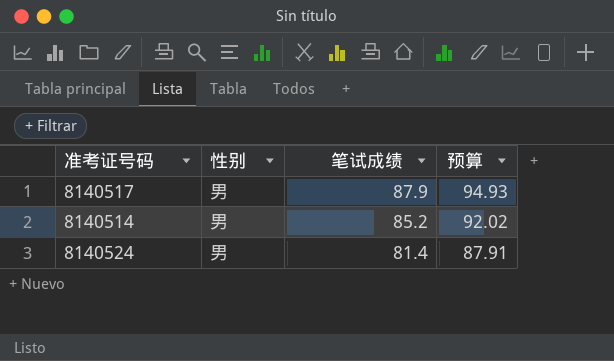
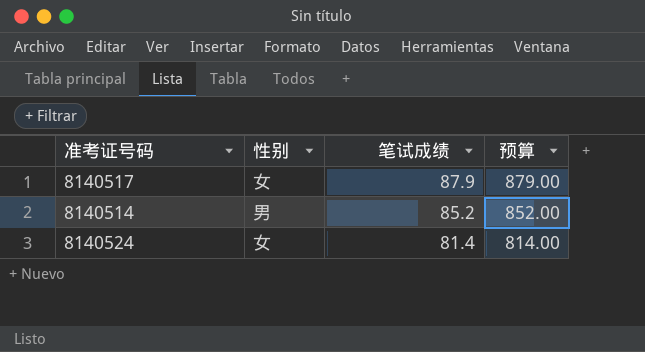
column 预算 | formula: [笔试成绩] * 1.08 -> [笔试成绩] * 10
8140517 | 性别: 男 -> 女
8140524 | 性别: 男 -> 女

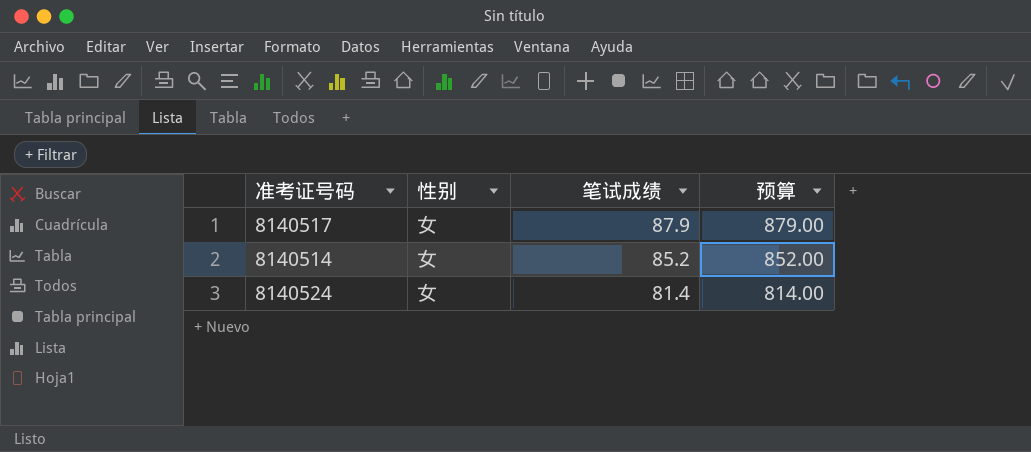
8140514 | 性别: 男 -> 女

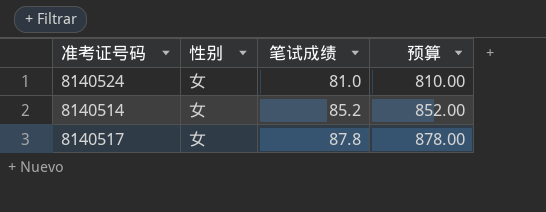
row order: 笔试成绩 descending -> 笔试成绩 ascending
8140524 | 笔试成绩: 81.4 -> 81.0
8140524 | 预算: 814.00 -> 810.00
8140517 | 笔试成绩: 87.9 -> 87.8
8140517 | 预算: 879.00 -> 878.00

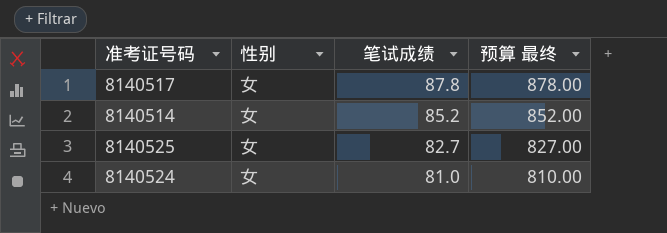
row order: 笔试成绩 ascending -> 笔试成绩 descending
column name: 预算 -> 预算 最终
row 8140525: none -> 女 | 82.7 | 827.00

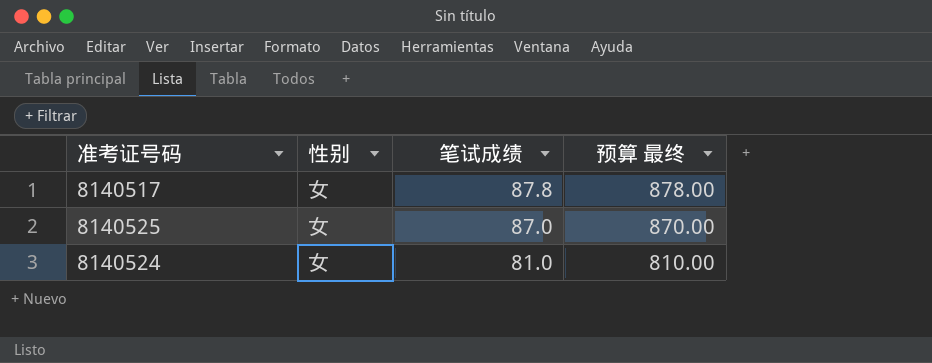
row 8140514: 女 | 85.2 | 852.00 -> none
8140525 | 笔试成绩: 82.7 -> 87.0
8140525 | 预算 最终: 827.00 -> 870.00

